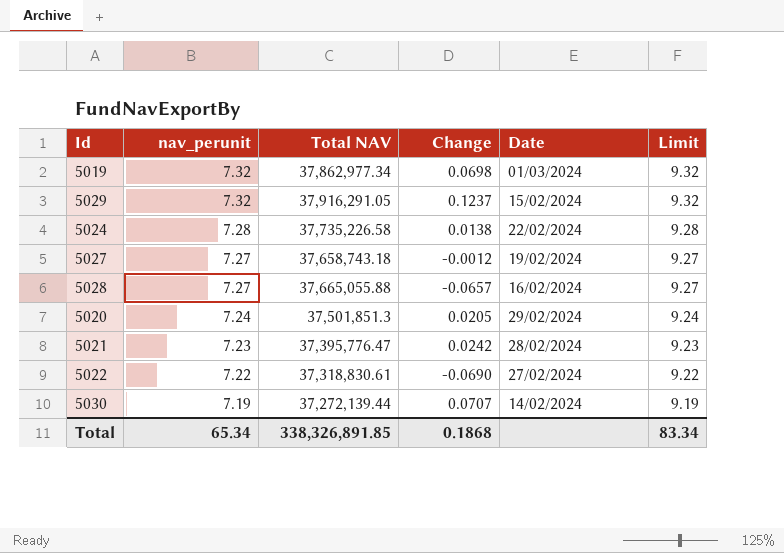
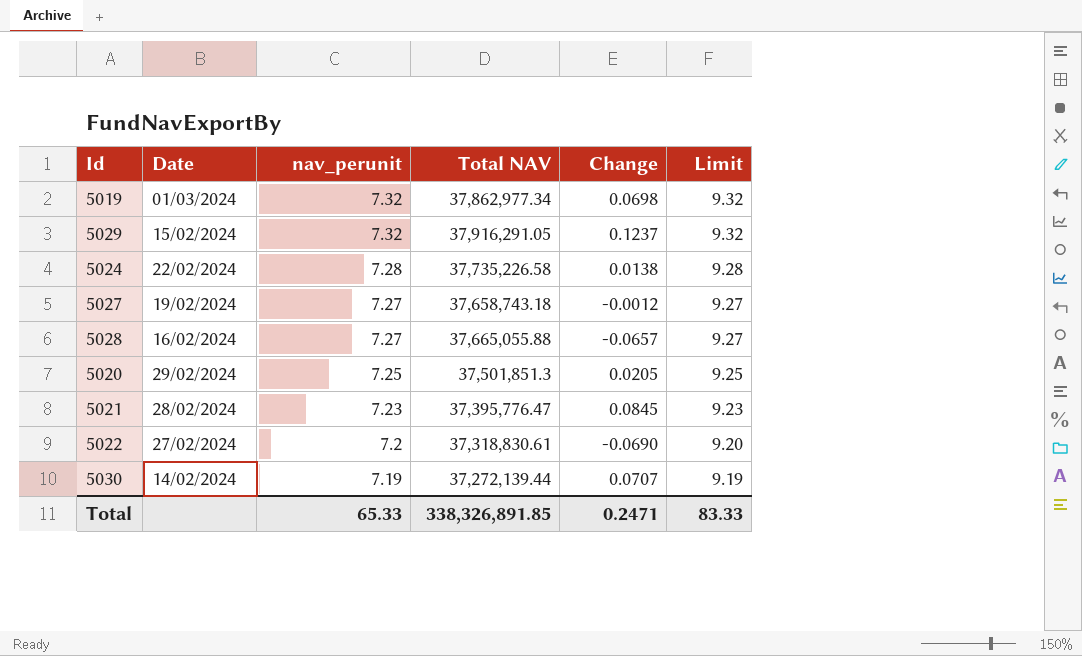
column Date | position: 5 -> 2
5020 | nav_perunit: 7.24 -> 7.25
5020 | Limit: 9.24 -> 9.25
5021 | Change: 0.0242 -> 0.0845
5022 | nav_perunit: 7.22 -> 7.2
5022 | Limit: 9.22 -> 9.20
Total | nav_perunit: 65.34 -> 65.33
Total | Change: 0.1868 -> 0.2471
Total | Limit: 83.34 -> 83.33

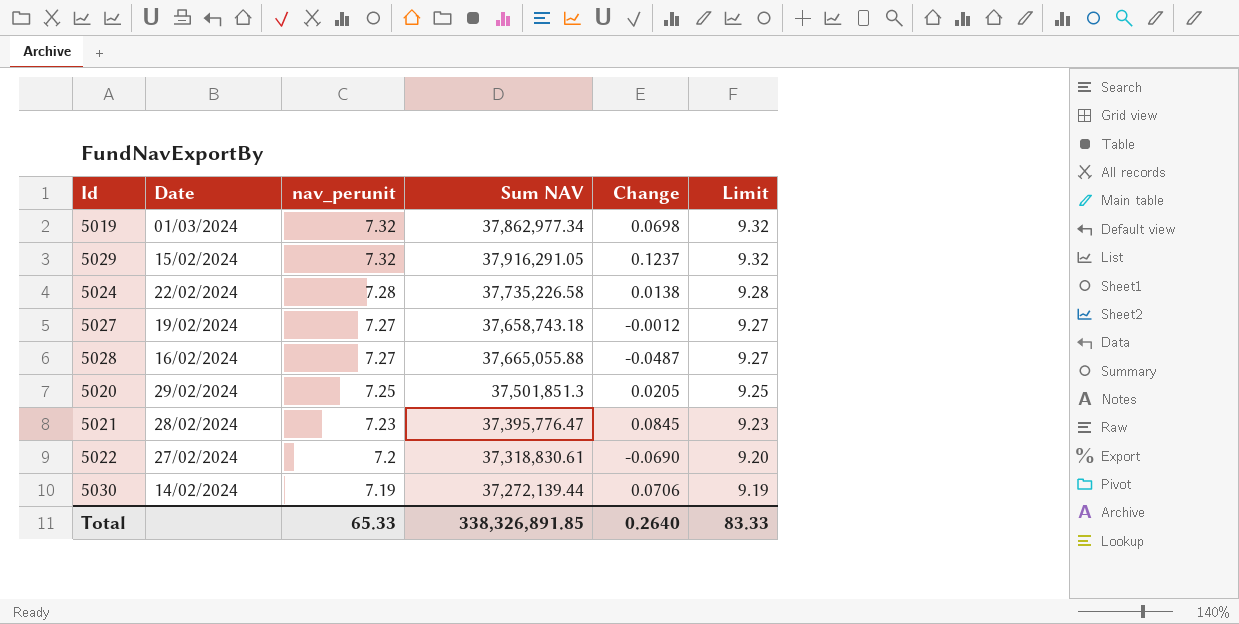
column name: Total NAV -> Sum NAV
5028 | Change: -0.0657 -> -0.0487
5030 | Change: 0.0707 -> 0.0706
Total | Change: 0.2471 -> 0.2640

